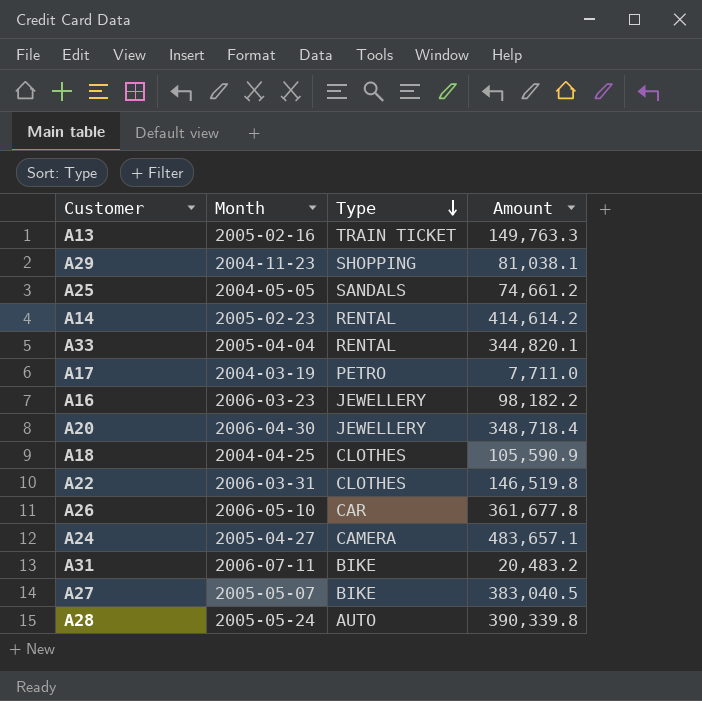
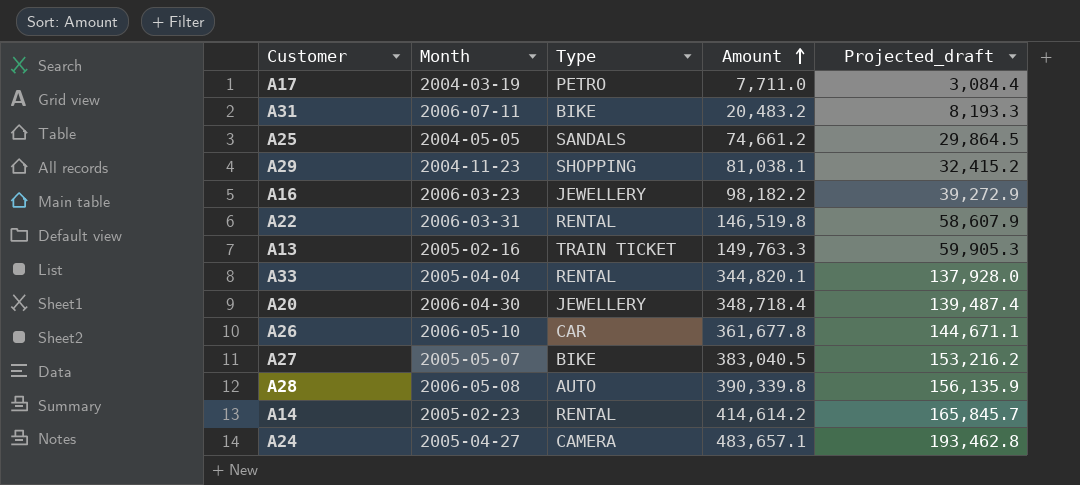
row order: Type descending -> Amount ascending
column Projected_draft | formula: none -> [Amount] * 0.4
row A18: 2004-04-25 | CLOTHES | 105,590.9 -> none
A22 | Type: CLOTHES -> RENTAL
A28 | Month: 2005-05-24 -> 2006-05-08

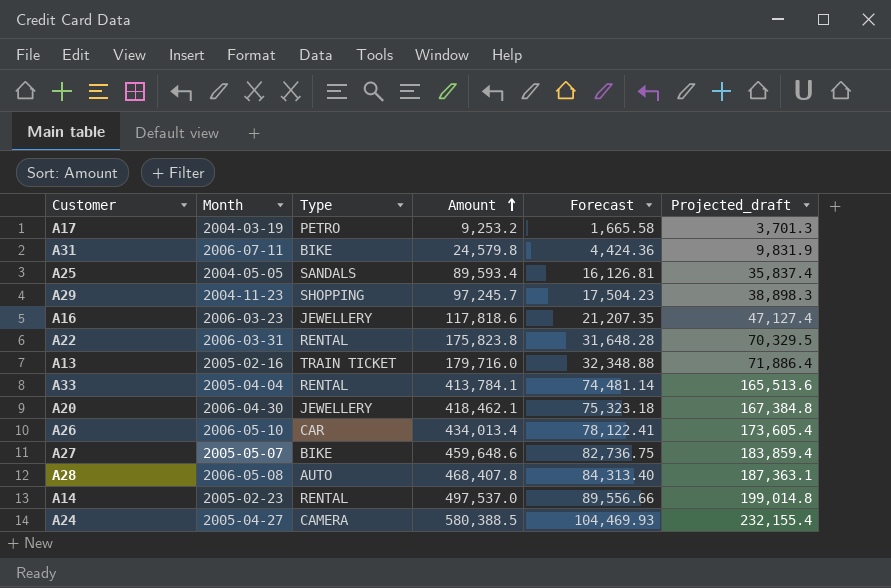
column Forecast | formula: none -> [Amount] * 0.18
A17 | Amount: 7,711.0 -> 9,253.2
A17 | Projected_draft: 3,084.4 -> 3,701.3
A31 | Amount: 20,483.2 -> 24,579.8
A31 | Projected_draft: 8,193.3 -> 9,831.9
A25 | Amount: 74,661.2 -> 89,593.4
A25 | Projected_draft: 29,864.5 -> 35,837.4
A29 | Amount: 81,038.1 -> 97,245.7
A29 | Projected_draft: 32,415.2 -> 38,898.3
A16 | Amount: 98,182.2 -> 117,818.6
A16 | Projected_draft: 39,272.9 -> 47,127.4
A22 | Amount: 146,519.8 -> 175,823.8
A22 | Projected_draft: 58,607.9 -> 70,329.5
A13 | Amount: 149,763.3 -> 179,716.0
A13 | Projected_draft: 59,905.3 -> 71,886.4
A33 | Amount: 344,820.1 -> 413,784.1
A33 | Projected_draft: 137,928.0 -> 165,513.6
A20 | Amount: 348,718.4 -> 418,462.1
A20 | Projected_draft: 139,487.4 -> 167,384.8
A26 | Amount: 361,677.8 -> 434,013.4
A26 | Projected_draft: 144,671.1 -> 173,605.4
A27 | Amount: 383,040.5 -> 459,648.6
A27 | Projected_draft: 153,216.2 -> 183,859.4
A28 | Amount: 390,339.8 -> 468,407.8
A28 | Projected_draft: 156,135.9 -> 187,363.1
A14 | Amount: 414,614.2 -> 497,537.0
A14 | Projected_draft: 165,845.7 -> 199,014.8
A24 | Amount: 483,657.1 -> 580,388.5
A24 | Projected_draft: 193,462.8 -> 232,155.4

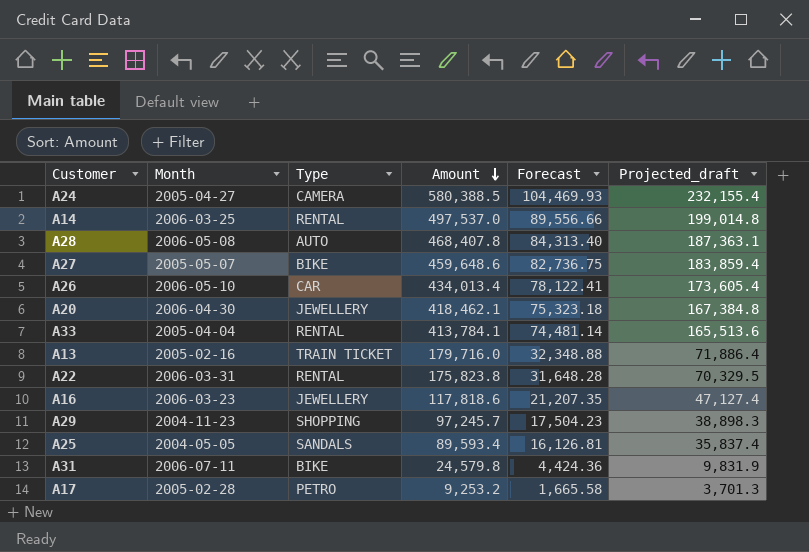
row order: Amount ascending -> Amount descending
A14 | Month: 2005-02-23 -> 2006-03-25
A17 | Month: 2004-03-19 -> 2005-02-28

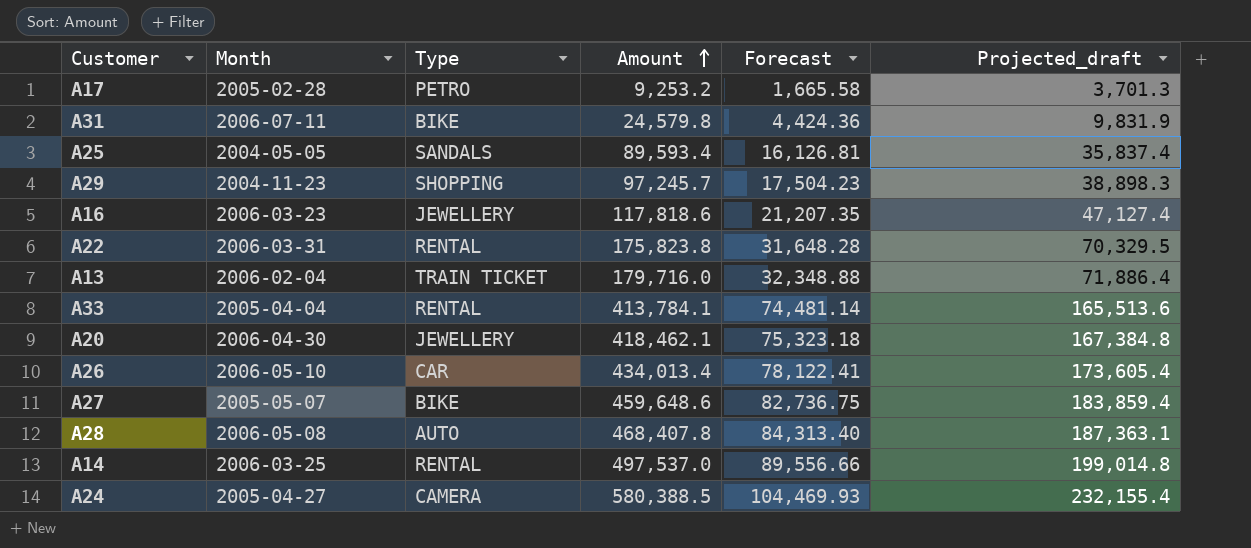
row order: Amount descending -> Amount ascending
A13 | Month: 2005-02-16 -> 2006-02-04

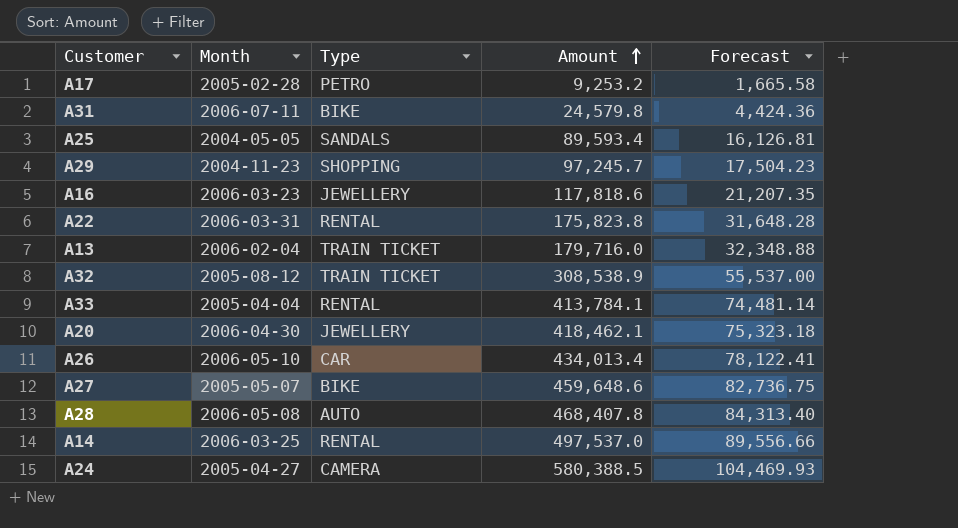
column Projected_draft | formula: [Amount] * 0.4 -> none
row A32: none -> 2005-08-12 | TRAIN TICKET | 308,538.9 | 55,537.00

